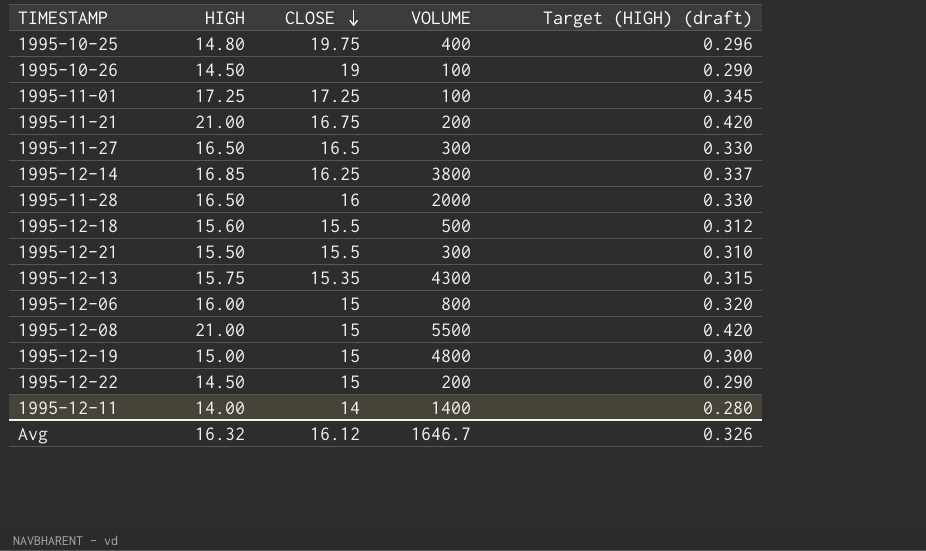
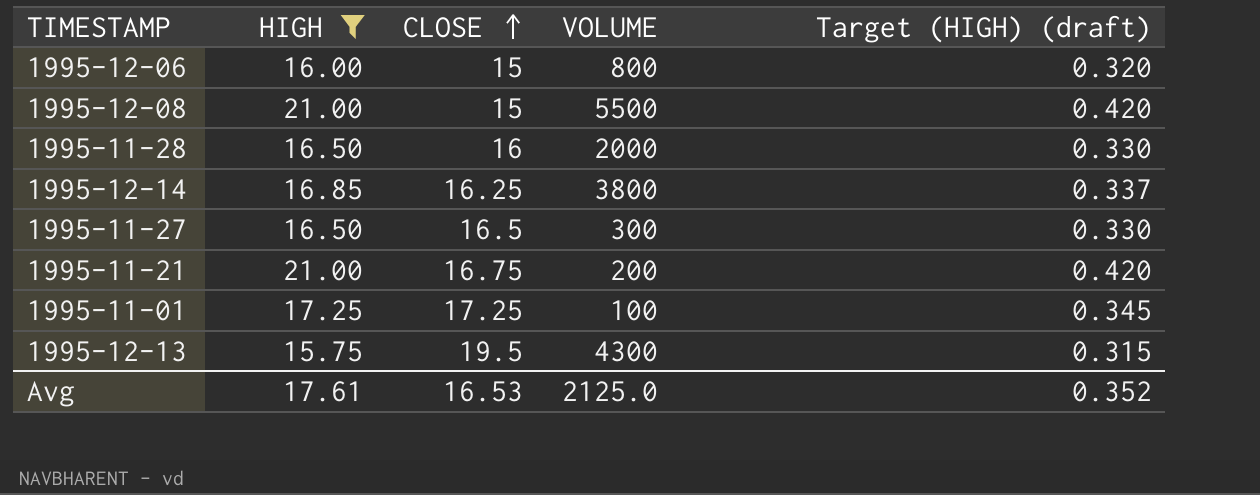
filter: none -> HIGH >= 15.75
row order: CLOSE descending -> CLOSE ascending
1995-12-13 | CLOSE: 15.35 -> 19.5
Avg | HIGH: 16.32 -> 17.61
Avg | CLOSE: 16.12 -> 16.53
Avg | VOLUME: 1646.7 -> 2125.0
Avg | Target (HIGH) (draft): 0.326 -> 0.352

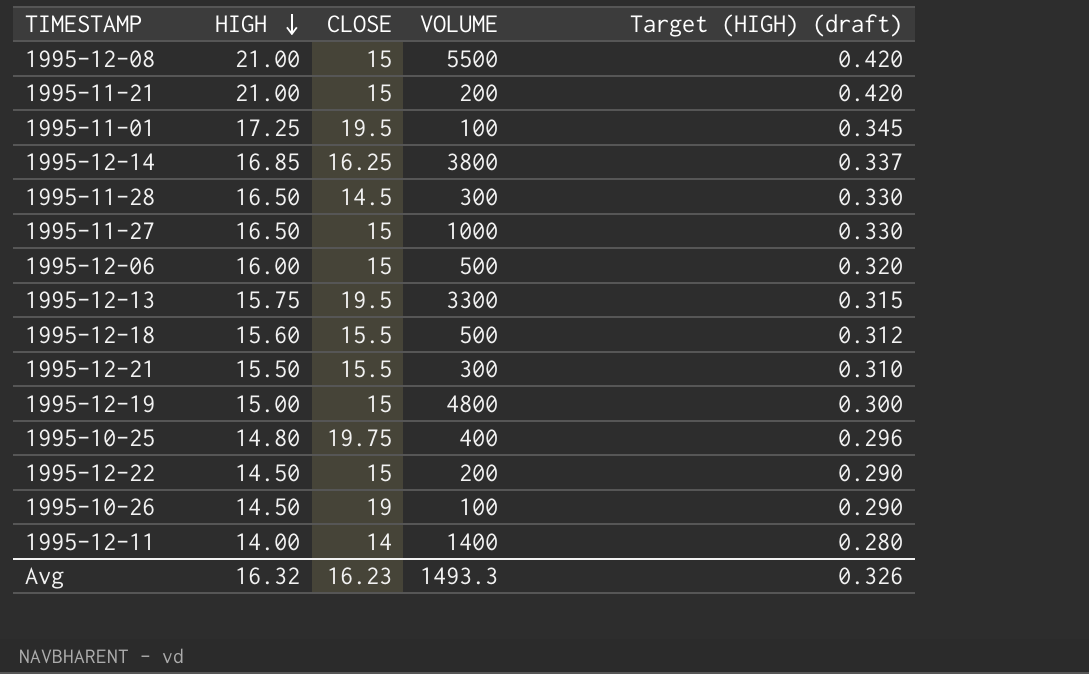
filter: HIGH >= 15.75 -> none
row order: CLOSE ascending -> HIGH descending
1995-11-21 | CLOSE: 16.75 -> 15
1995-11-01 | CLOSE: 17.25 -> 19.5
1995-11-28 | CLOSE: 16 -> 14.5
1995-11-28 | VOLUME: 2000 -> 300
1995-11-27 | CLOSE: 16.5 -> 15
1995-11-27 | VOLUME: 300 -> 1000
1995-12-06 | VOLUME: 800 -> 500
1995-12-13 | VOLUME: 4300 -> 3300
Avg | HIGH: 17.61 -> 16.32
Avg | CLOSE: 16.53 -> 16.23
Avg | VOLUME: 2125.0 -> 1493.3
Avg | Target (HIGH) (draft): 0.352 -> 0.326

